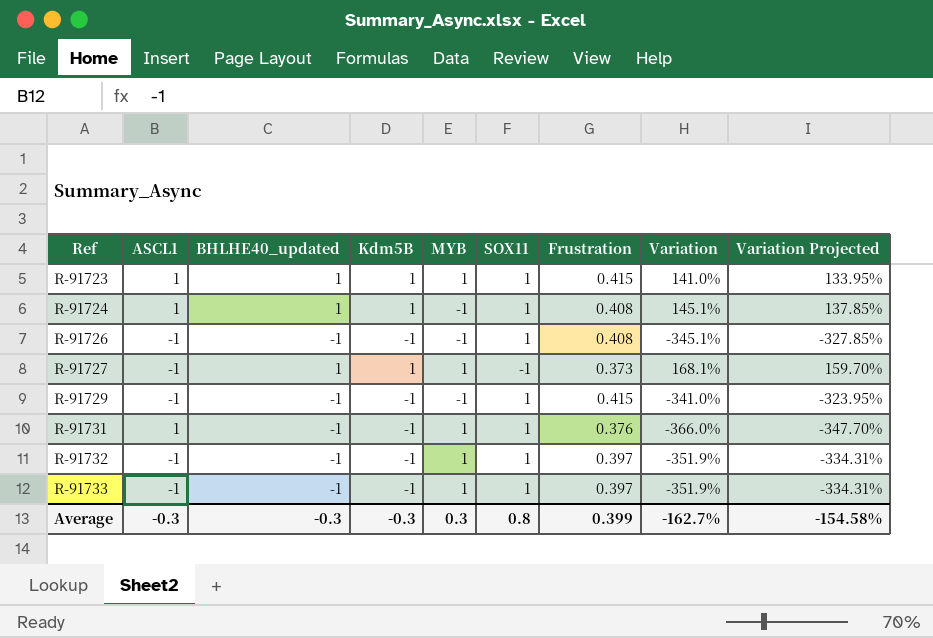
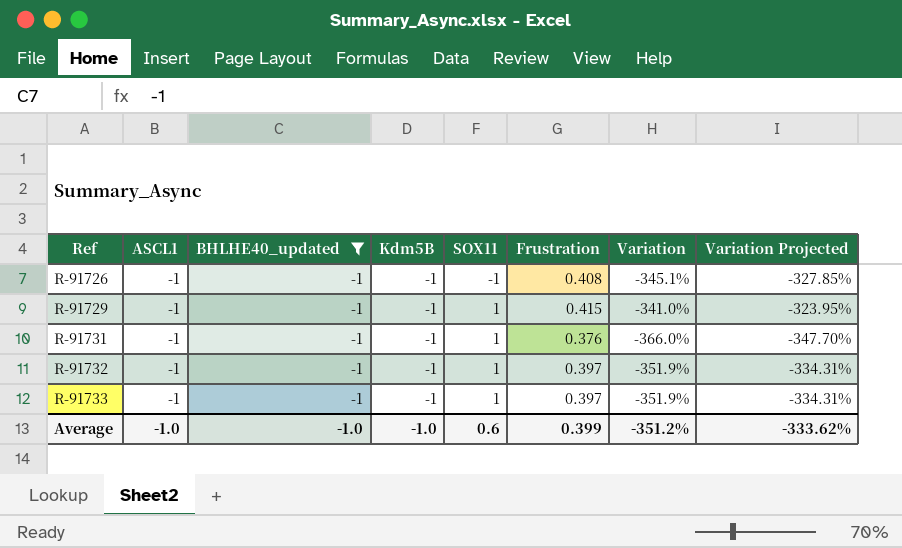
filter: none -> BHLHE40_updated = -1
column MYB | position: 5 -> none
R-91726 | SOX11: 1 -> -1
R-91731 | ASCL1: 1 -> -1
Average | ASCL1: -0.3 -> -1.0
Average | BHLHE40_updated: -0.3 -> -1.0
Average | Kdm5B: -0.3 -> -1.0
Average | SOX11: 0.8 -> 0.6
Average | Variation: -162.7% -> -351.2%
Average | Variation Projected: -154.58% -> -333.62%

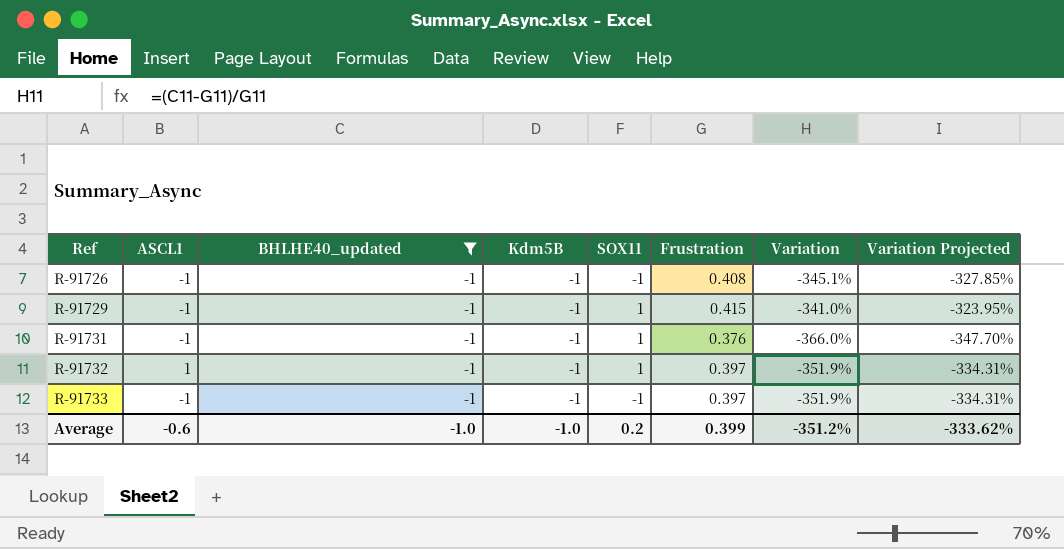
R-91732 | ASCL1: -1 -> 1
R-91733 | SOX11: 1 -> -1
Average | ASCL1: -1.0 -> -0.6
Average | SOX11: 0.6 -> 0.2

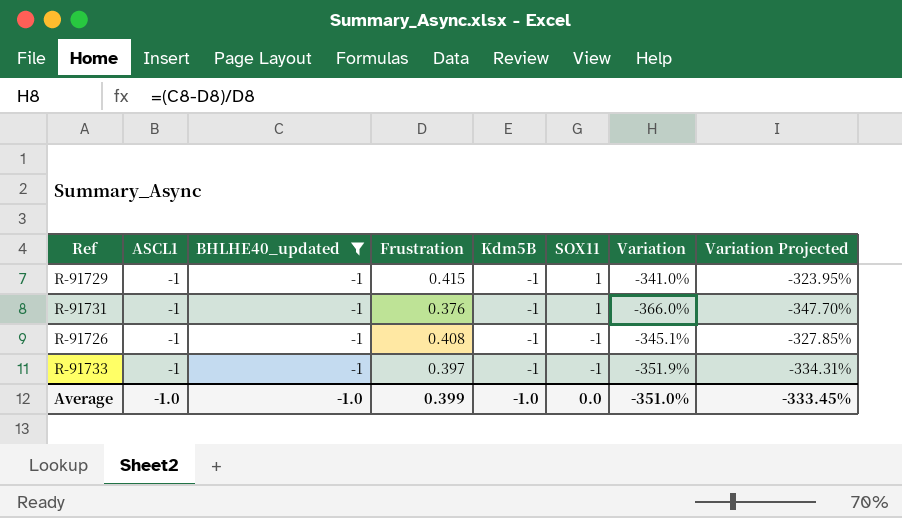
row order: Ref ascending -> SOX11 descending
column Frustration | position: 6 -> 4
row R-91732: 1 | -1 | -1 | 1 | 0.397 | -351.9% | -334.31% -> none
Average | ASCL1: -0.6 -> -1.0
Average | SOX11: 0.2 -> 0.0
Average | Variation: -351.2% -> -351.0%
Average | Variation Projected: -333.62% -> -333.45%

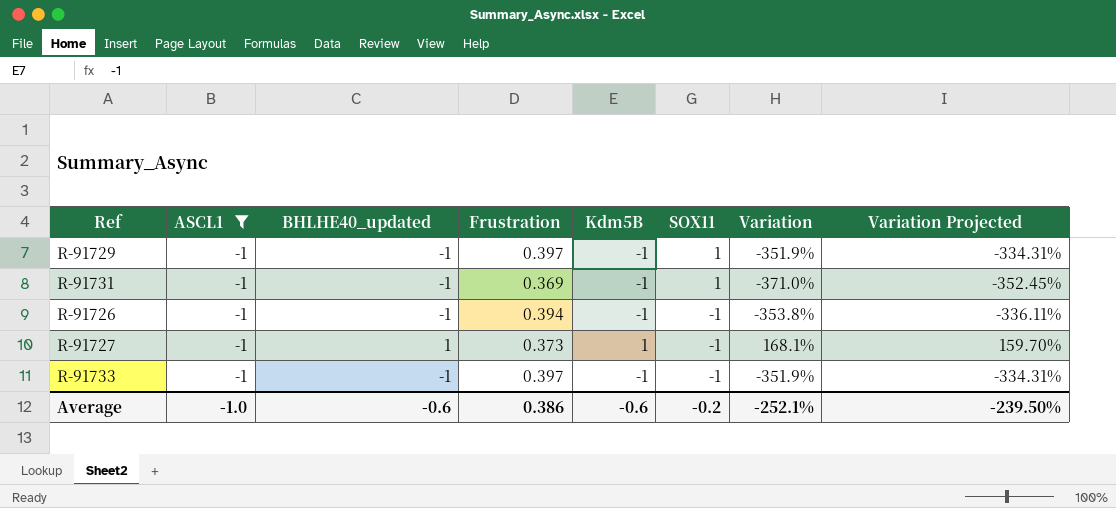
filter: BHLHE40_updated = -1 -> ASCL1 = -1
R-91729 | Frustration: 0.415 -> 0.397
R-91729 | Variation: -341.0% -> -351.9%
R-91729 | Variation Projected: -323.95% -> -334.31%
R-91731 | Frustration: 0.376 -> 0.369
R-91731 | Variation: -366.0% -> -371.0%
R-91731 | Variation Projected: -347.70% -> -352.45%
R-91726 | Frustration: 0.408 -> 0.394
R-91726 | Variation: -345.1% -> -353.8%
R-91726 | Variation Projected: -327.85% -> -336.11%
Average | BHLHE40_updated: -1.0 -> -0.6
Average | Frustration: 0.399 -> 0.386
Average | Kdm5B: -1.0 -> -0.6
Average | SOX11: 0.0 -> -0.2
Average | Variation: -351.0% -> -252.1%
Average | Variation Projected: -333.45% -> -239.50%

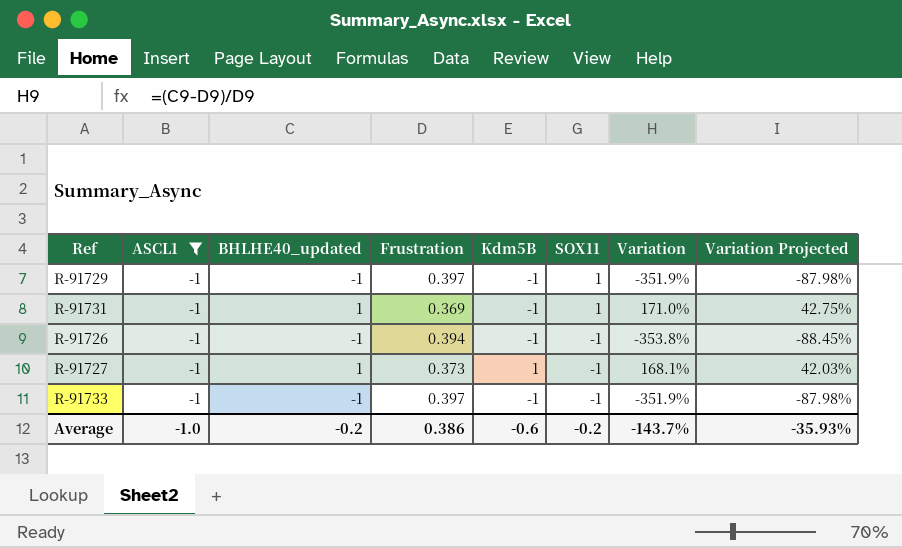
column Variation Projected | formula: [Variation] * 0.95 -> [Variation] * 0.25
R-91731 | BHLHE40_updated: -1 -> 1
R-91731 | Variation: -371.0% -> 171.0%
Average | BHLHE40_updated: -0.6 -> -0.2
Average | Variation: -252.1% -> -143.7%
Average | Variation Projected: -239.50% -> -35.93%

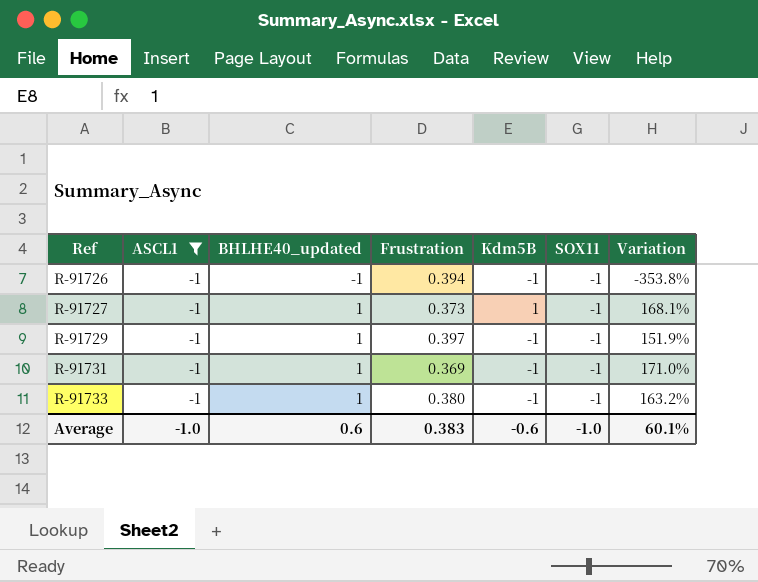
row order: SOX11 descending -> Ref ascending
column Variation Projected | formula: [Variation] * 0.25 -> none
R-91729 | BHLHE40_updated: -1 -> 1
R-91729 | SOX11: 1 -> -1
R-91729 | Variation: -351.9% -> 151.9%
R-91731 | SOX11: 1 -> -1
R-91733 | BHLHE40_updated: -1 -> 1
R-91733 | Frustration: 0.397 -> 0.380
R-91733 | Variation: -351.9% -> 163.2%
Average | BHLHE40_updated: -0.2 -> 0.6
Average | Frustration: 0.386 -> 0.383
Average | SOX11: -0.2 -> -1.0
Average | Variation: -143.7% -> 60.1%

